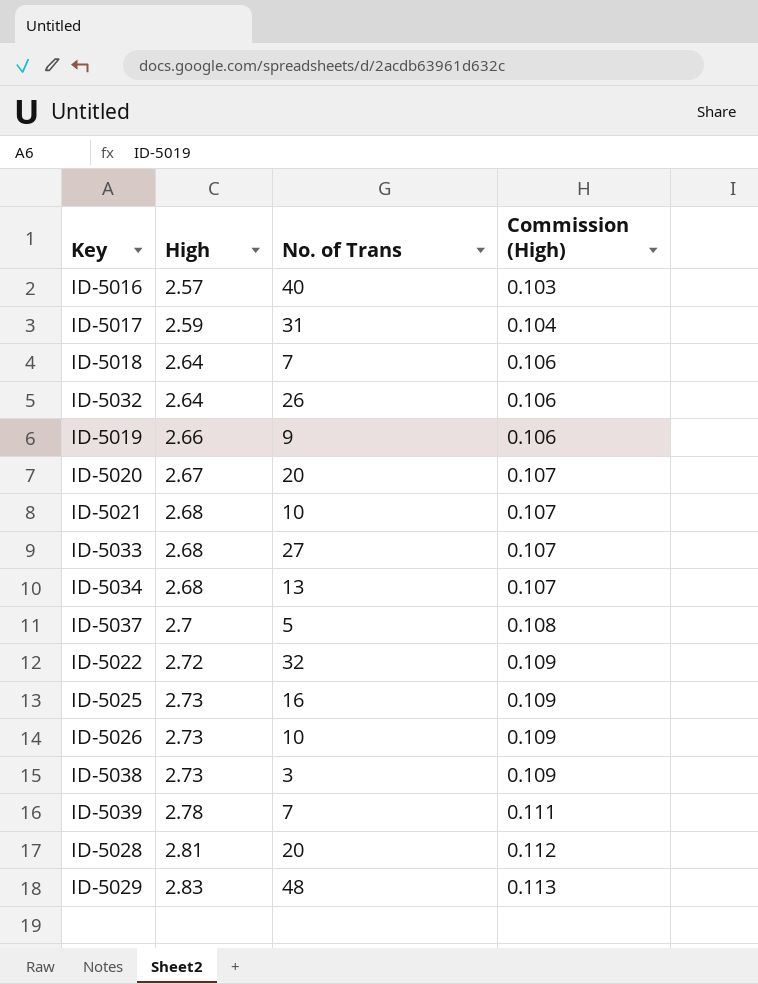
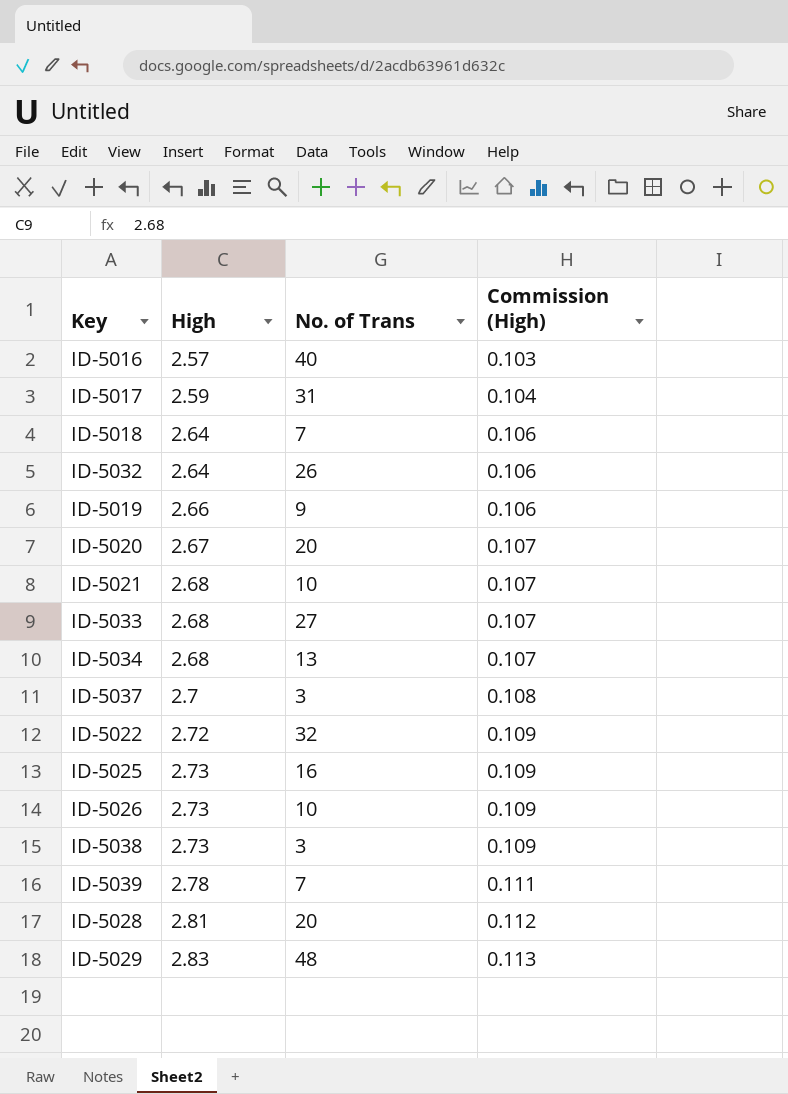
ID-5037 | No. of Trans: 5 -> 3

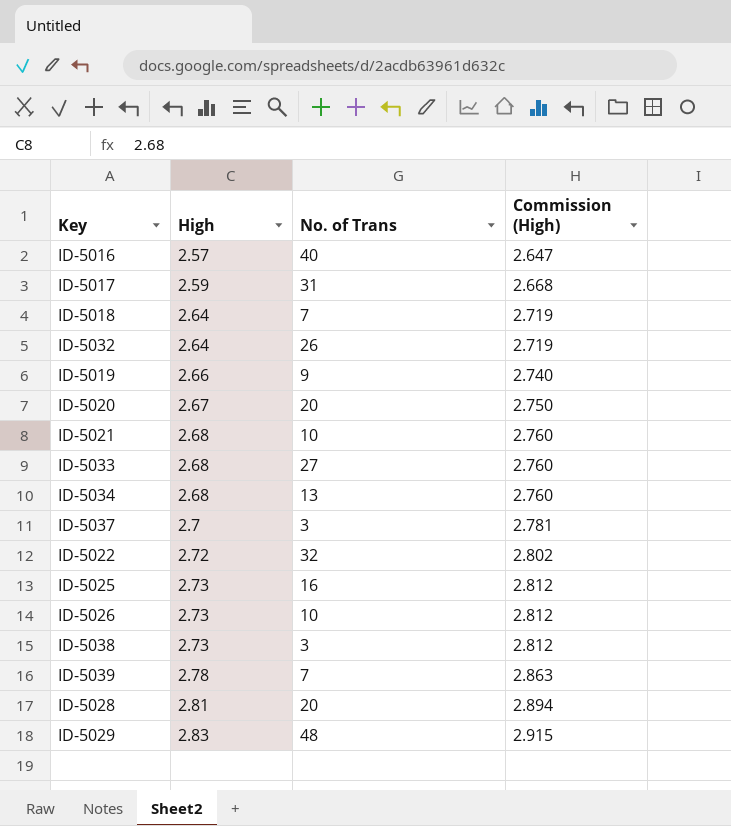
column Commission (High) | formula: [High] * 0.04 -> [High] * 1.03

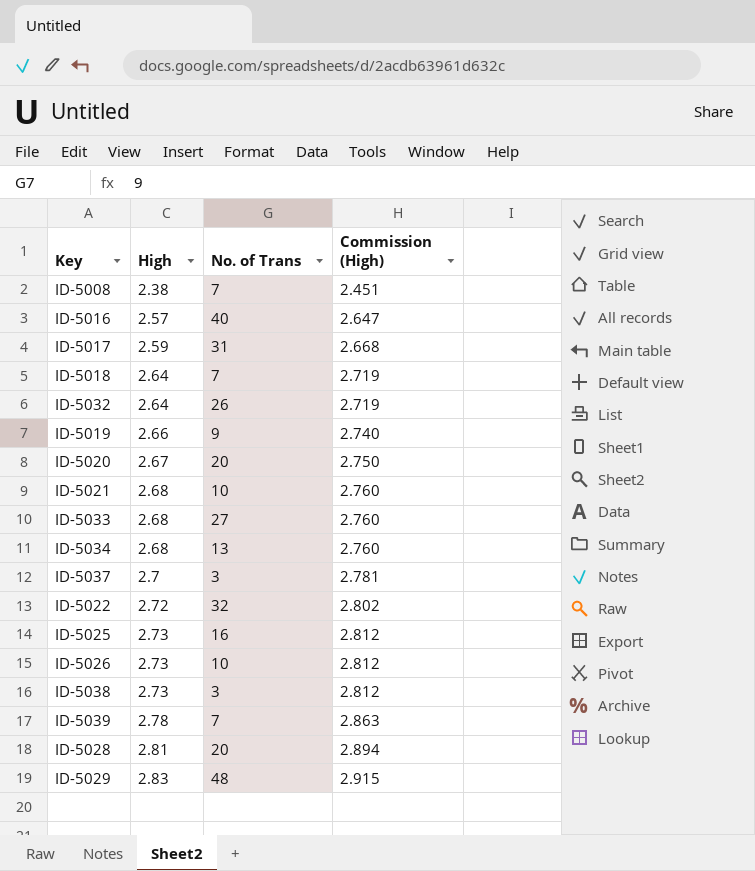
row ID-5008: none -> 2.38 | 7 | 2.451

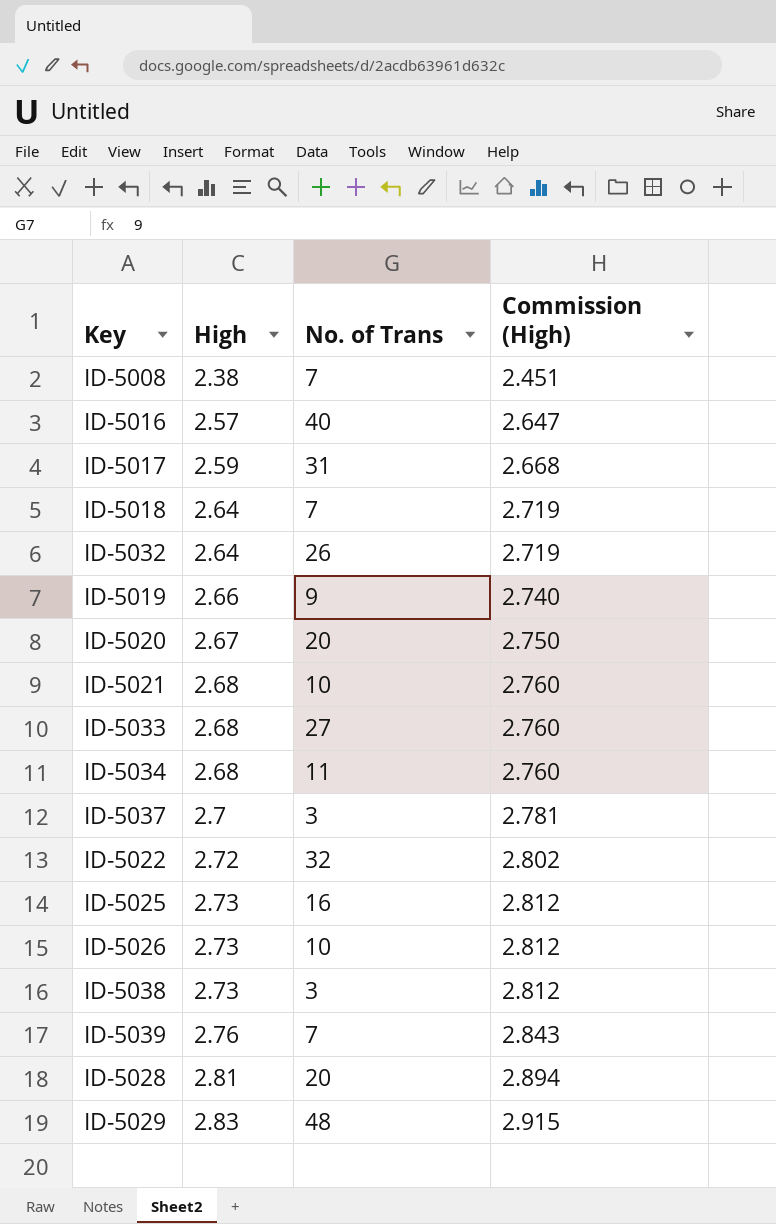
ID-5034 | No. of Trans: 13 -> 11
ID-5039 | High: 2.78 -> 2.76
ID-5039 | Commission (High): 2.863 -> 2.843

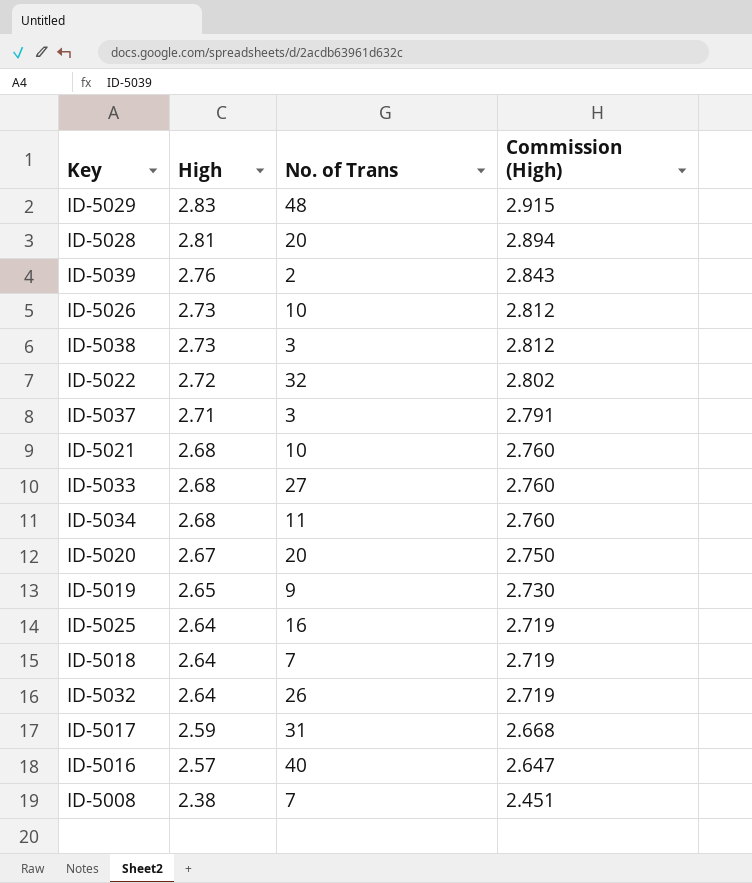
row order: High ascending -> High descending
ID-5039 | No. of Trans: 7 -> 2
ID-5037 | High: 2.7 -> 2.71
ID-5037 | Commission (High): 2.781 -> 2.791
ID-5019 | High: 2.66 -> 2.65
ID-5019 | Commission (High): 2.740 -> 2.730
ID-5025 | High: 2.73 -> 2.64
ID-5025 | Commission (High): 2.812 -> 2.719

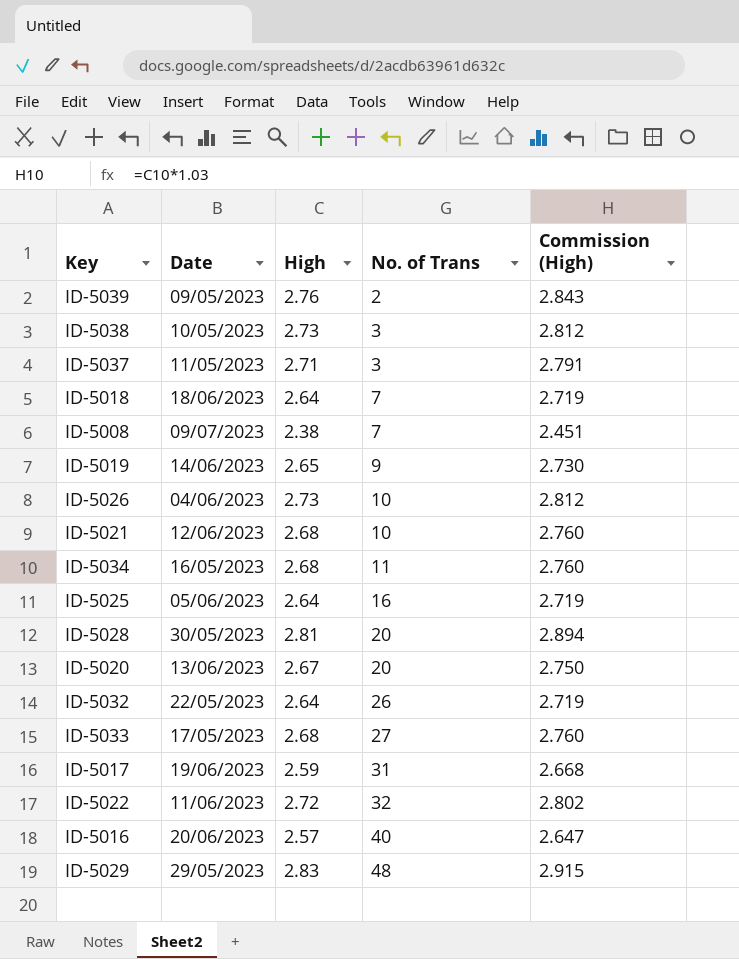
row order: High descending -> No. of Trans ascending
column Date | position: none -> 2

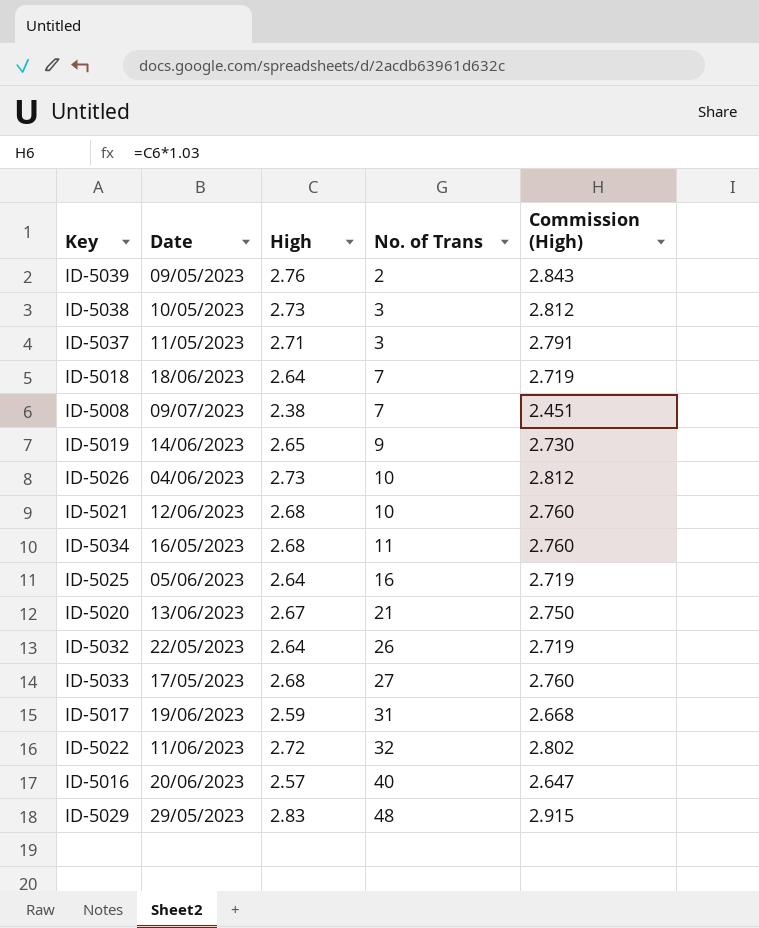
row ID-5028: 30/05/2023 | 2.81 | 20 | 2.894 -> none
ID-5020 | No. of Trans: 20 -> 21

